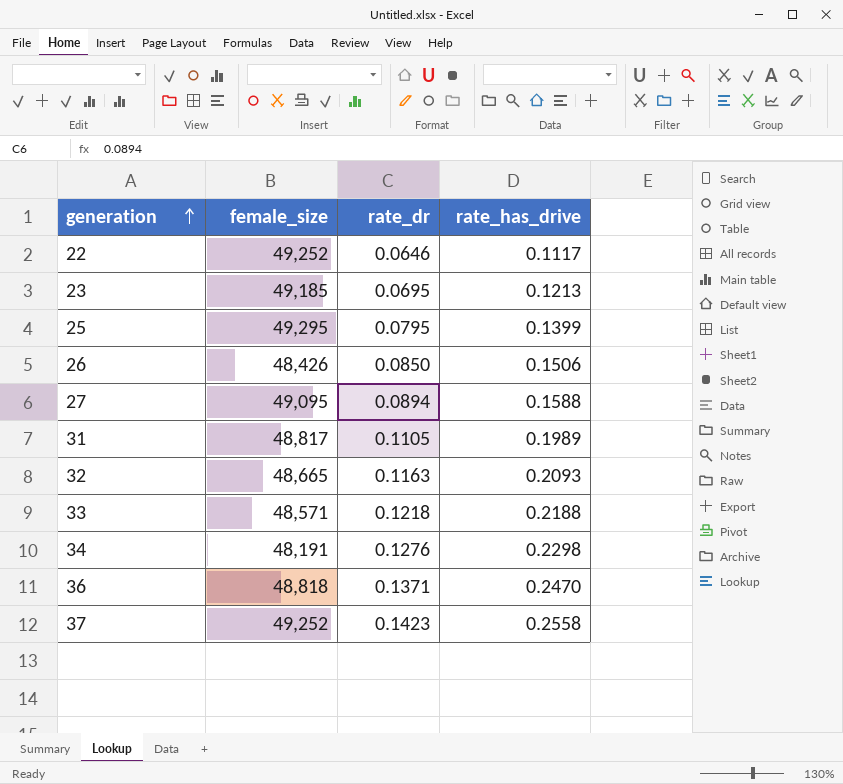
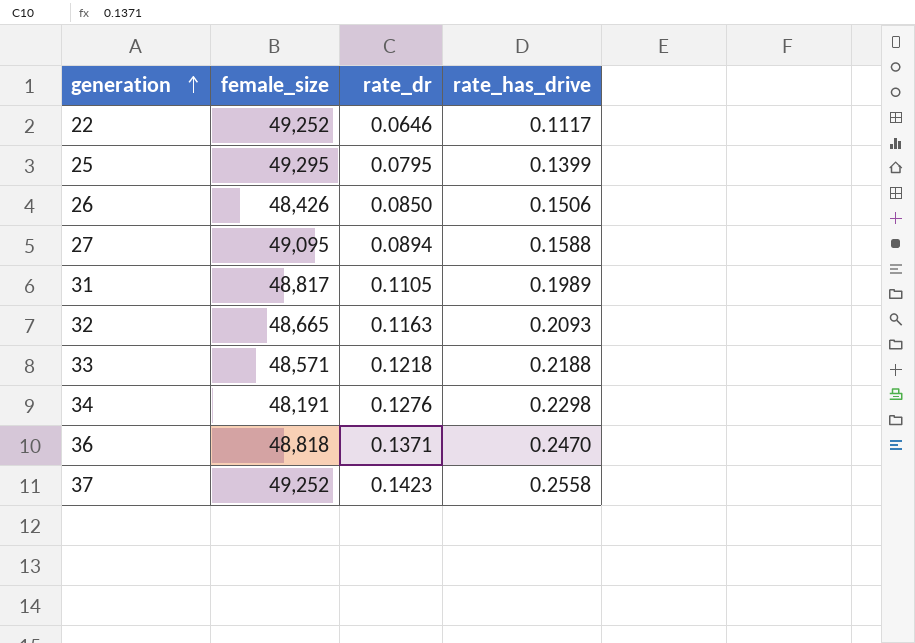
row 23: 49,185 | 0.0695 | 0.1213 -> none

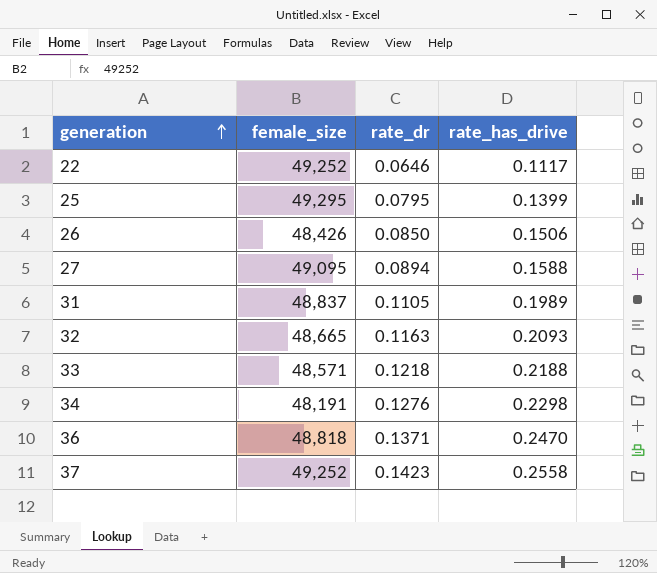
31 | female_size: 48,817 -> 48,837

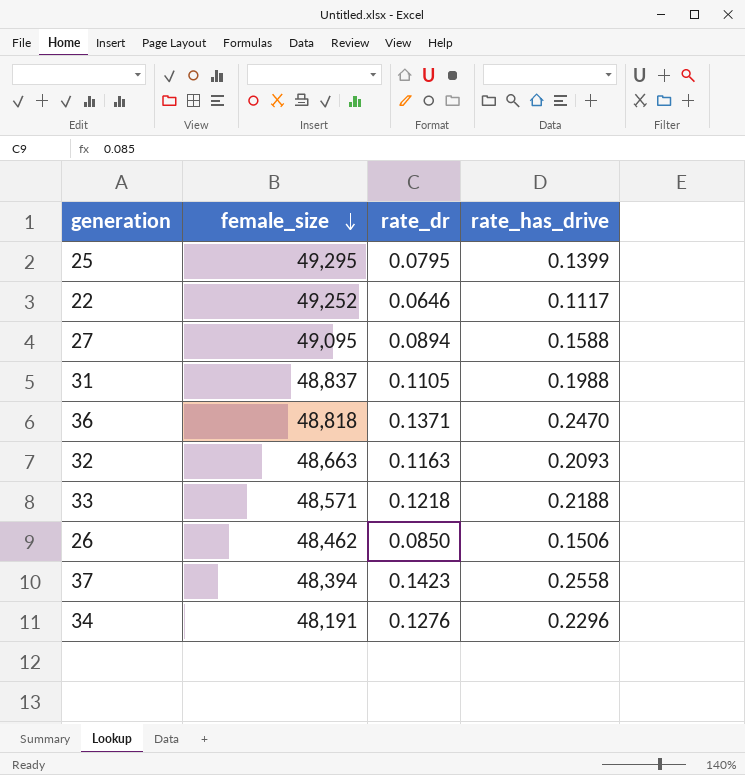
row order: generation ascending -> female_size descending
31 | rate_has_drive: 0.1989 -> 0.1988
32 | female_size: 48,665 -> 48,663
26 | female_size: 48,426 -> 48,462
37 | female_size: 49,252 -> 48,394
34 | rate_has_drive: 0.2298 -> 0.2296

